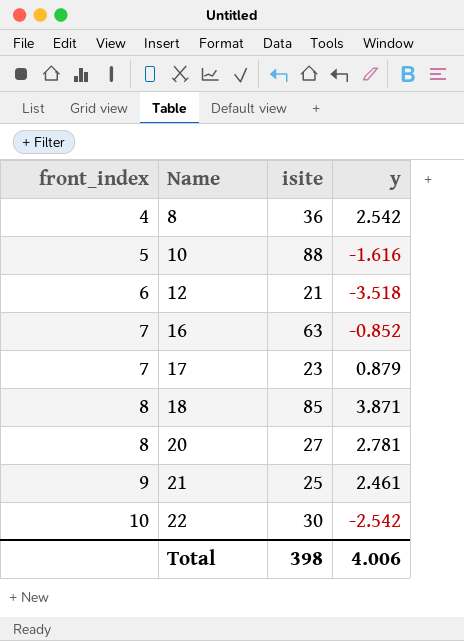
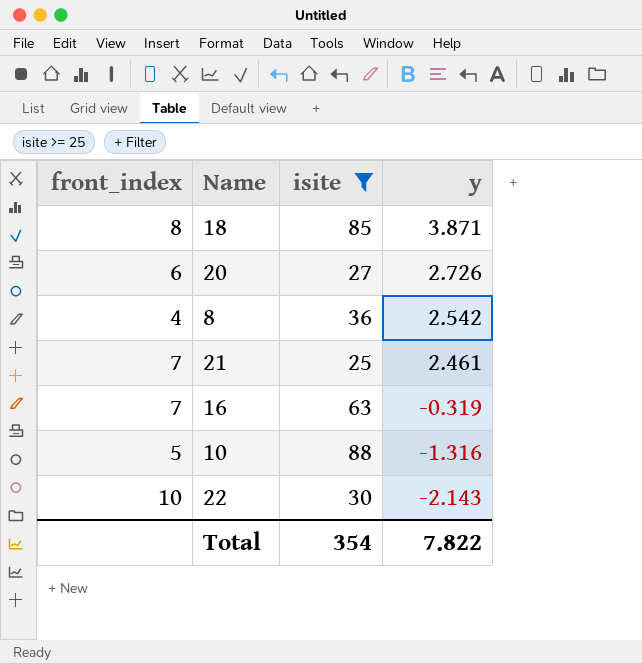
filter: none -> isite >= 25
row order: front_index ascending -> y descending
20 | front_index: 8 -> 6
20 | y: 2.781 -> 2.726
21 | front_index: 9 -> 7
16 | y: -0.852 -> -0.319
10 | y: -1.616 -> -1.316
22 | y: -2.542 -> -2.143
Total | isite: 398 -> 354
Total | y: 4.006 -> 7.822

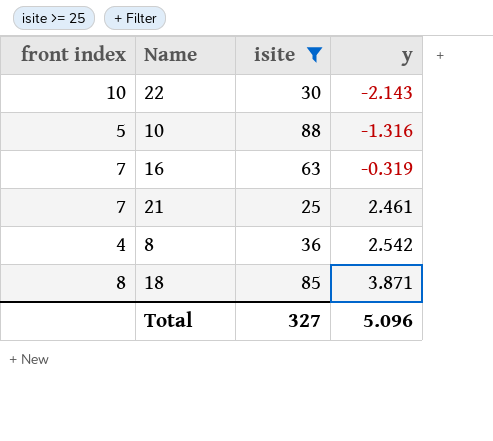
row order: y descending -> y ascending
column name: front_index -> front index
row 20: 6 | 27 | 2.726 -> none
Total | isite: 354 -> 327
Total | y: 7.822 -> 5.096

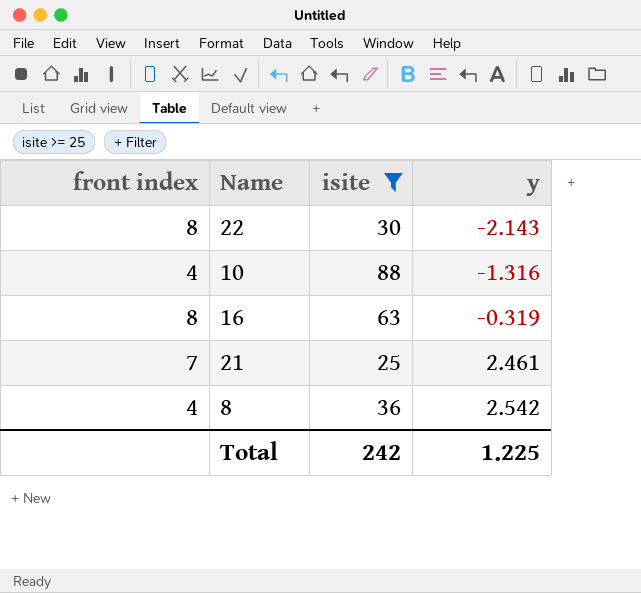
row 18: 8 | 85 | 3.871 -> none
22 | front index: 10 -> 8
10 | front index: 5 -> 4
16 | front index: 7 -> 8
Total | isite: 327 -> 242
Total | y: 5.096 -> 1.225

